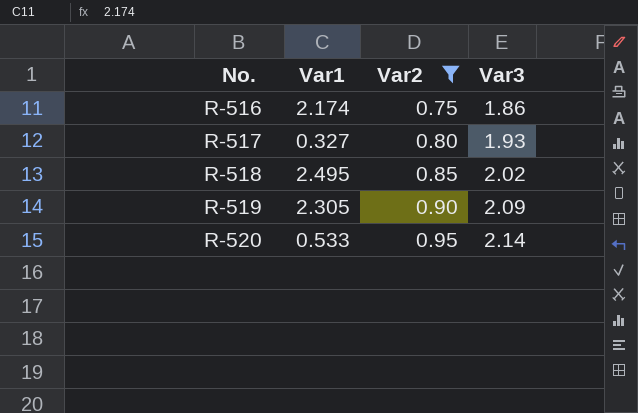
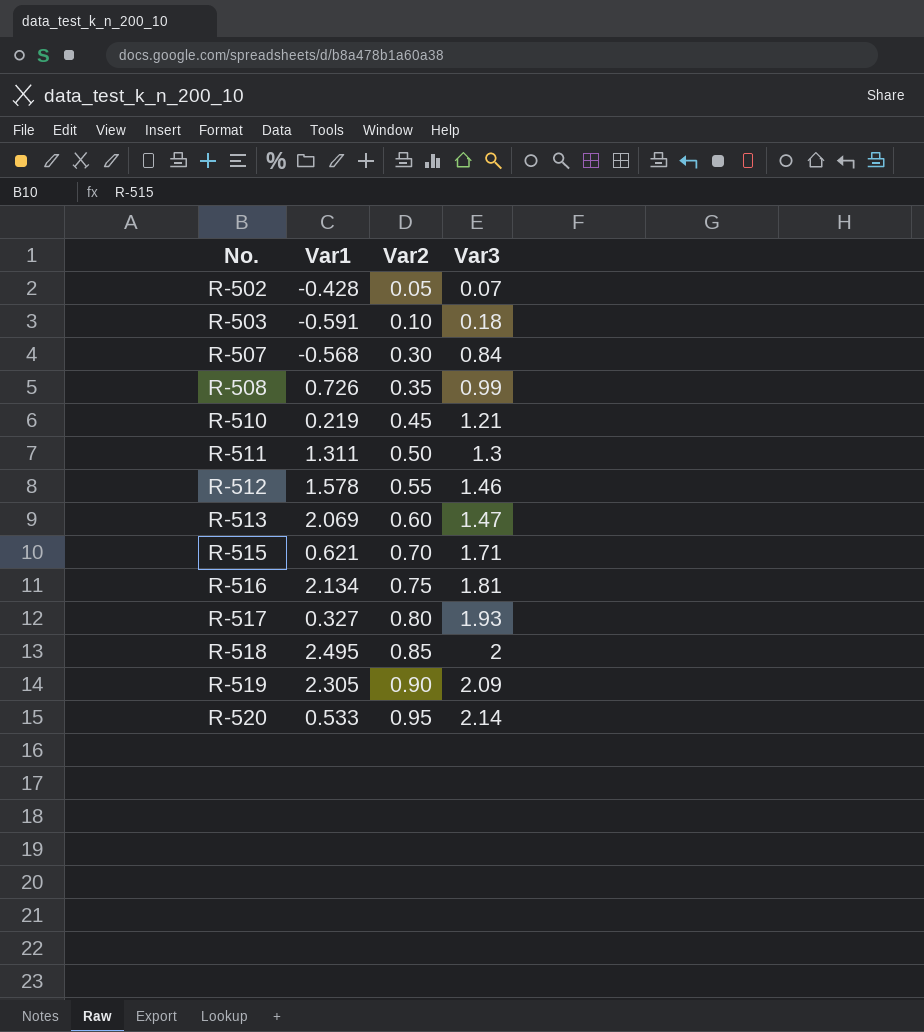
filter: Var2 >= 0.75 -> none
R-516 | Var1: 2.174 -> 2.134
R-516 | Var3: 1.86 -> 1.81
R-518 | Var3: 2.02 -> 2

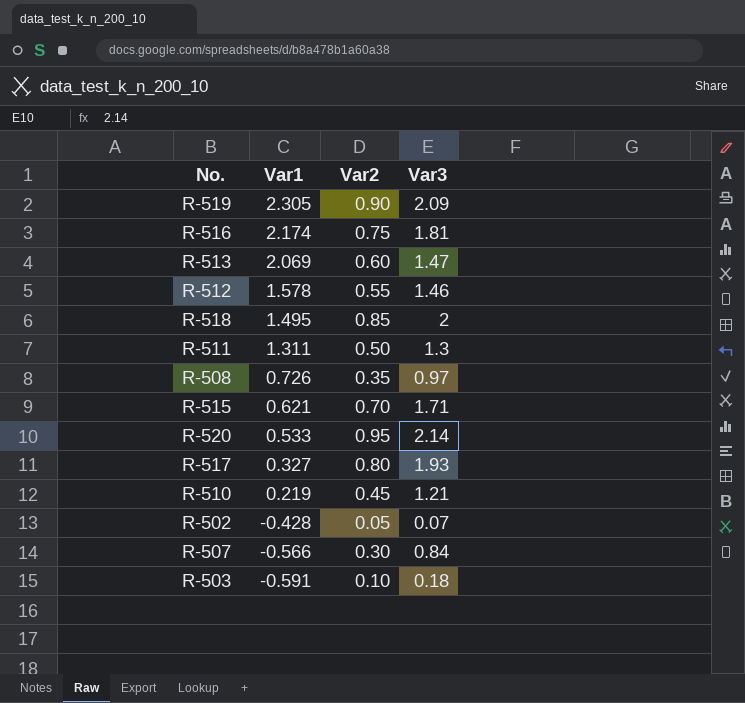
row order: No. ascending -> Var1 descending
R-516 | Var1: 2.134 -> 2.174
R-518 | Var1: 2.495 -> 1.495
R-508 | Var3: 0.99 -> 0.97
R-507 | Var1: -0.568 -> -0.566

